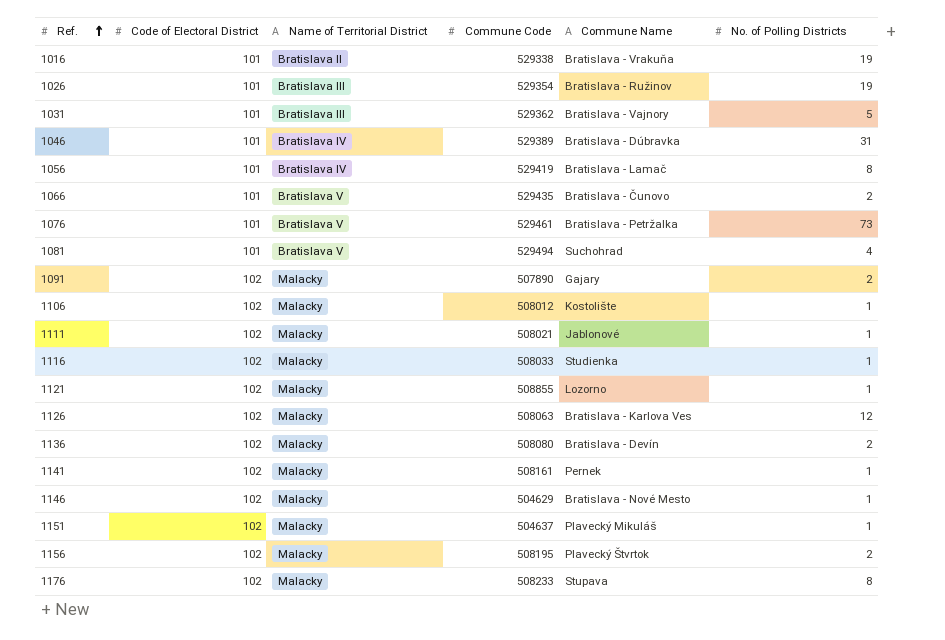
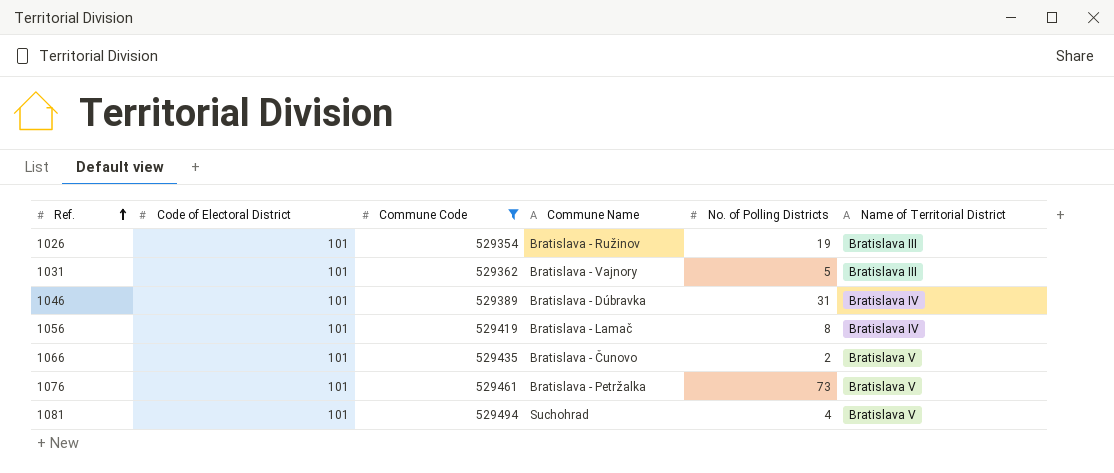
filter: none -> Commune Code >= 529354
column Name of Territorial District | position: 3 -> 6

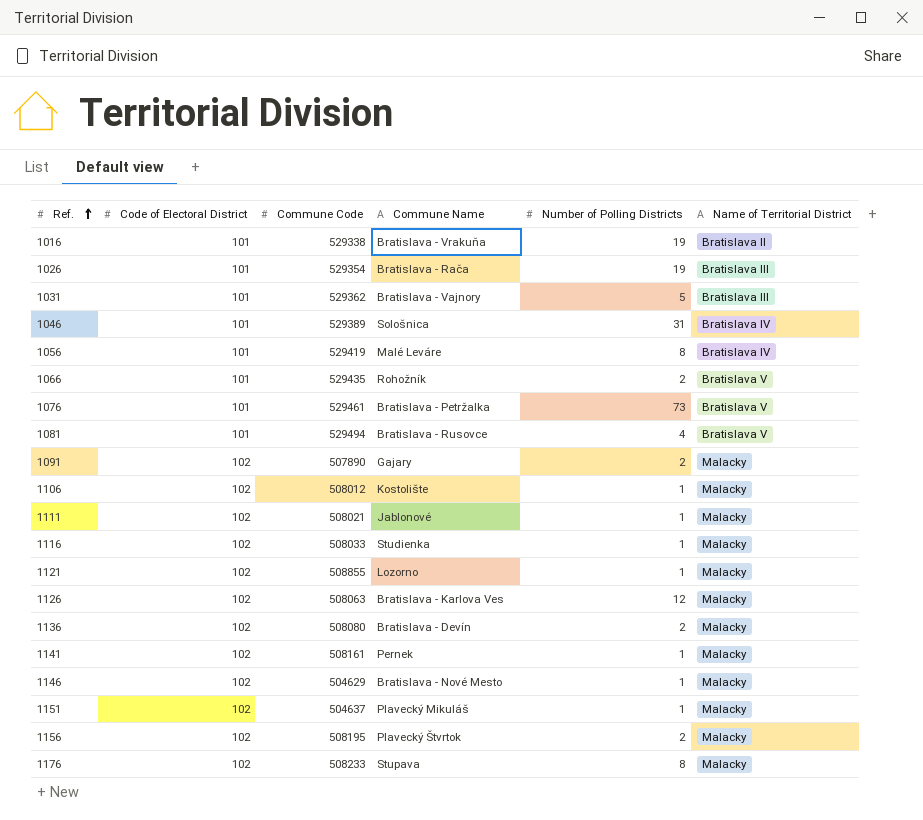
filter: Commune Code >= 529354 -> none
column name: No. of Polling Districts -> Number of Polling Districts
1026 | Commune Name: Bratislava - Ružinov -> Bratislava - Rača
1046 | Commune Name: Bratislava - Dúbravka -> Sološnica
1056 | Commune Name: Bratislava - Lamač -> Malé Leváre
1066 | Commune Name: Bratislava - Čunovo -> Rohožník
1081 | Commune Name: Suchohrad -> Bratislava - Rusovce

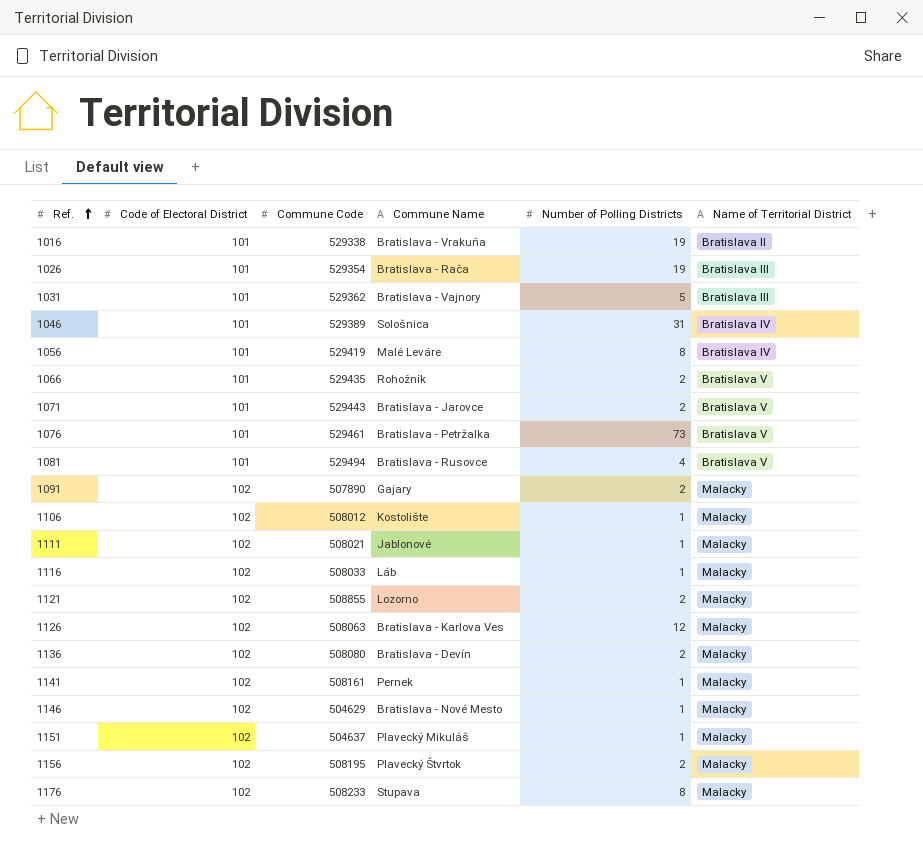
row 1071: none -> 101 | 529443 | Bratislava - Jarovce | 2 | Bratislava V
1116 | Commune Name: Studienka -> Láb
1121 | Number of Polling Districts: 1 -> 2

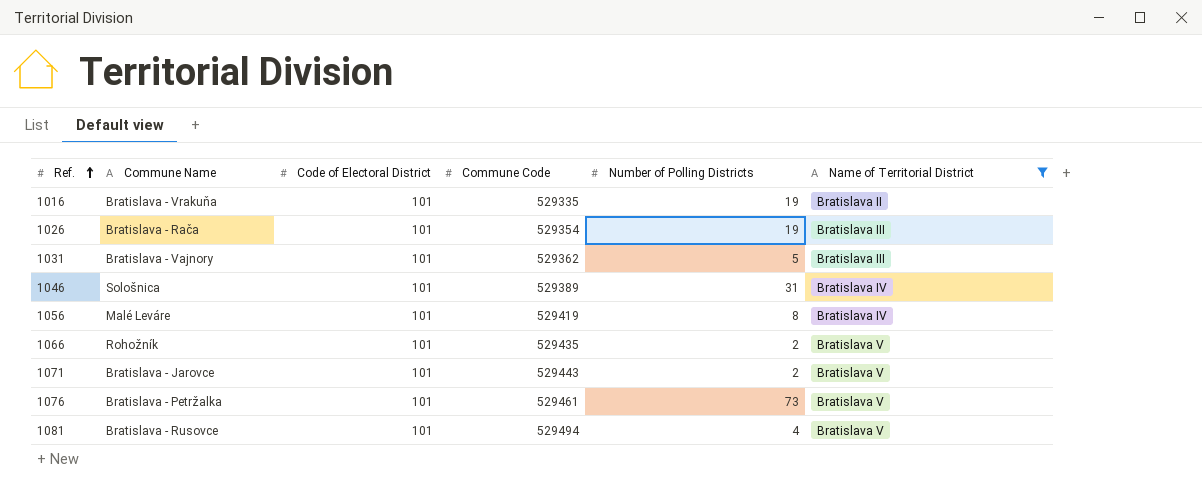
filter: none -> Name of Territorial District != Malacky
column Commune Name | position: 4 -> 2
1016 | Commune Code: 529338 -> 529335

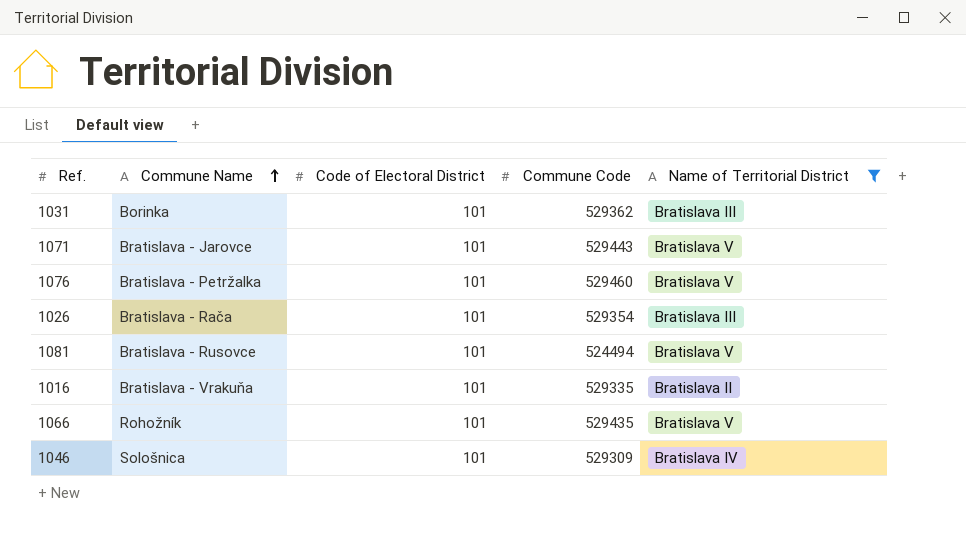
row order: Ref. ascending -> Commune Name ascending
column Number of Polling Districts | position: 5 -> none
row 1056: Malé Leváre | 101 | 529419 | 8 | Bratislava IV -> none
1031 | Commune Name: Bratislava - Vajnory -> Borinka
1076 | Commune Code: 529461 -> 529460
1081 | Commune Code: 529494 -> 524494
1046 | Commune Code: 529389 -> 529309

